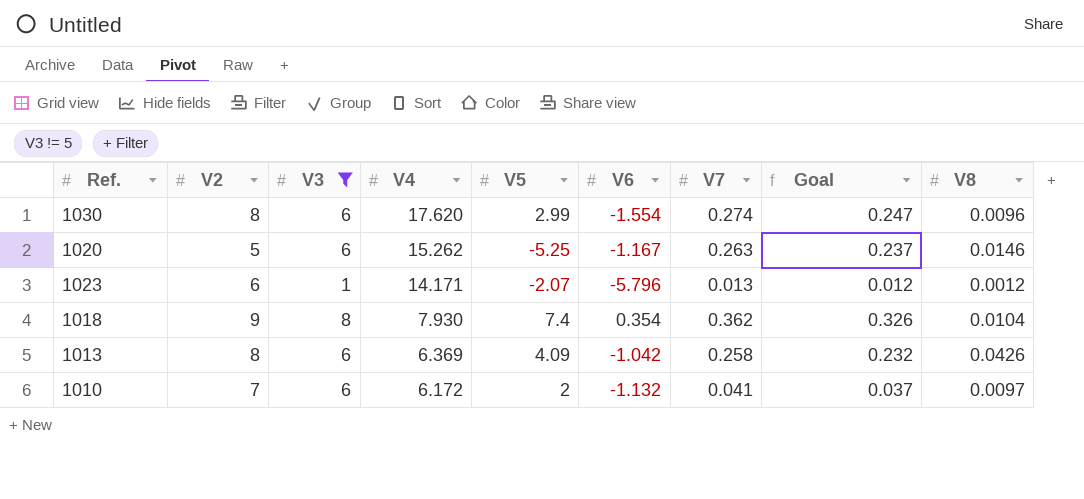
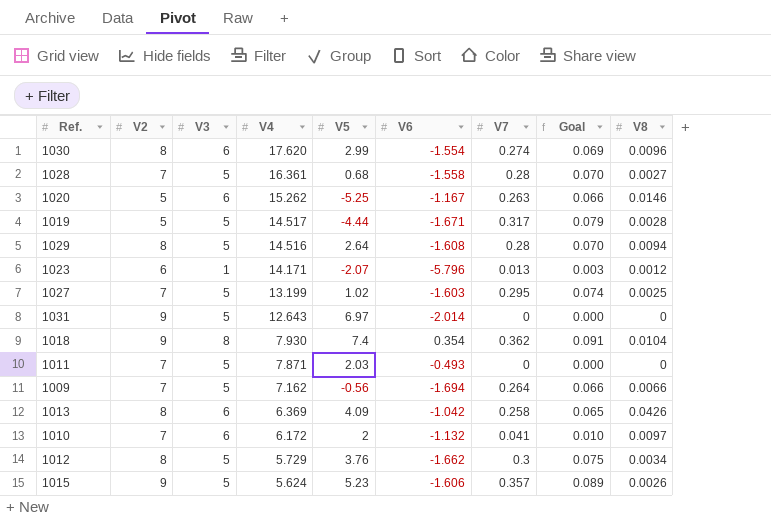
filter: V3 != 5 -> none
column Goal | formula: [V7] * 0.9 -> [V7] * 0.25

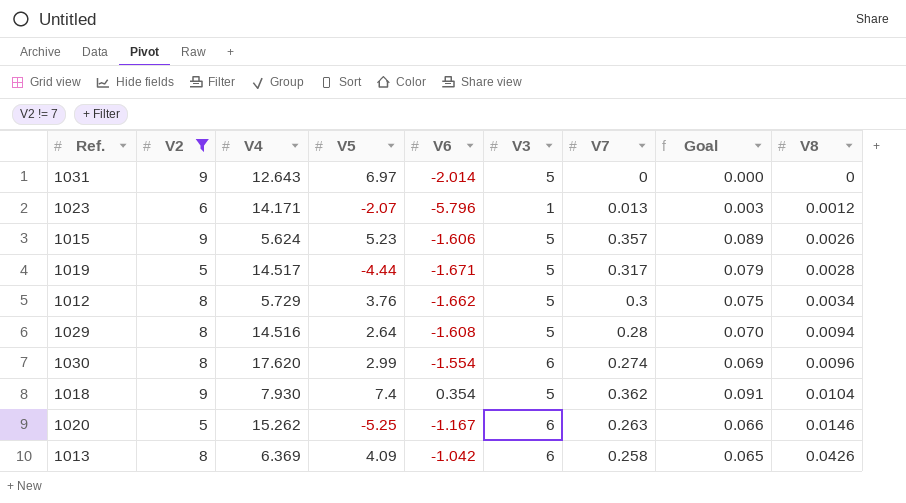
filter: none -> V2 != 7
row order: V4 descending -> V8 ascending
column V3 | position: 3 -> 6
1018 | V3: 8 -> 5

